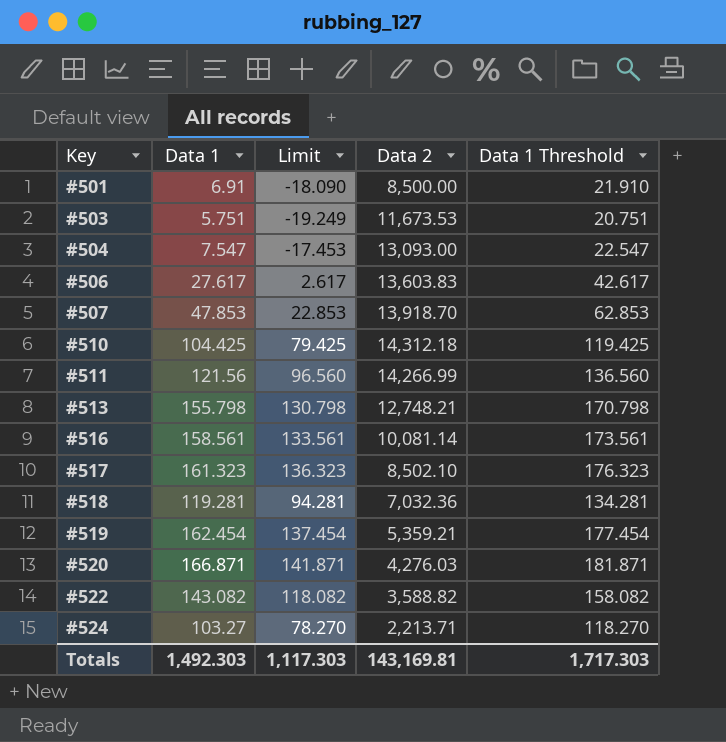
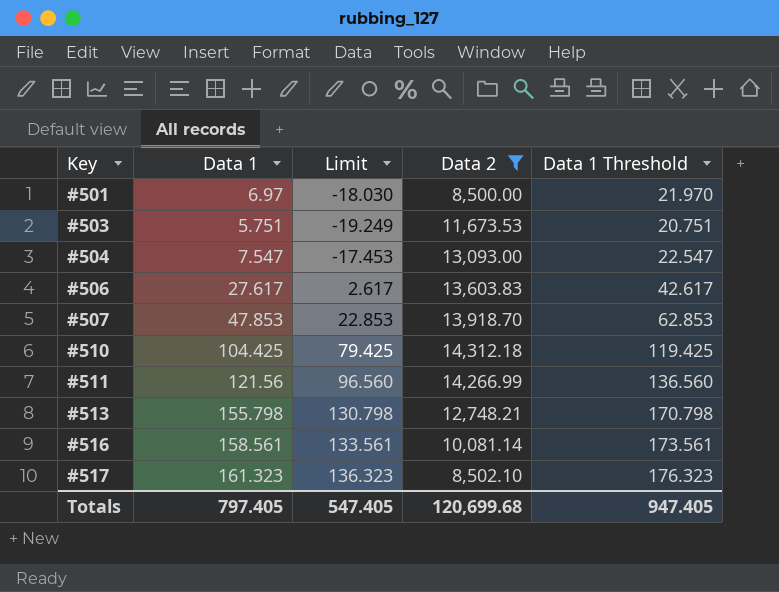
filter: none -> Data 2 >= 8,500.00
#501 | Data 1: 6.91 -> 6.97
#501 | Limit: -18.090 -> -18.030
#501 | Data 1 Threshold: 21.910 -> 21.970
Totals | Data 1: 1,492.303 -> 797.405
Totals | Limit: 1,117.303 -> 547.405
Totals | Data 2: 143,169.81 -> 120,699.68
Totals | Data 1 Threshold: 1,717.303 -> 947.405

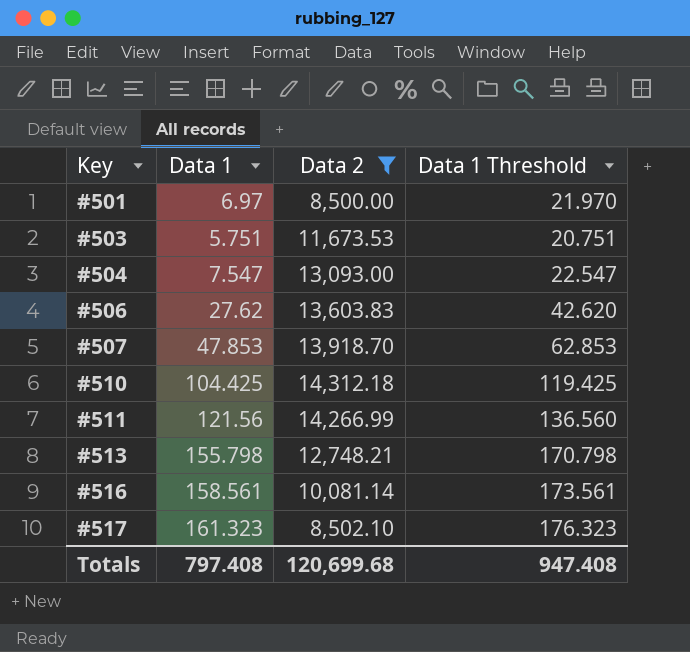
column Limit | formula: [Data 1] - 25 -> none
#506 | Data 1: 27.617 -> 27.62
#506 | Data 1 Threshold: 42.617 -> 42.620
Totals | Data 1: 797.405 -> 797.408
Totals | Data 1 Threshold: 947.405 -> 947.408

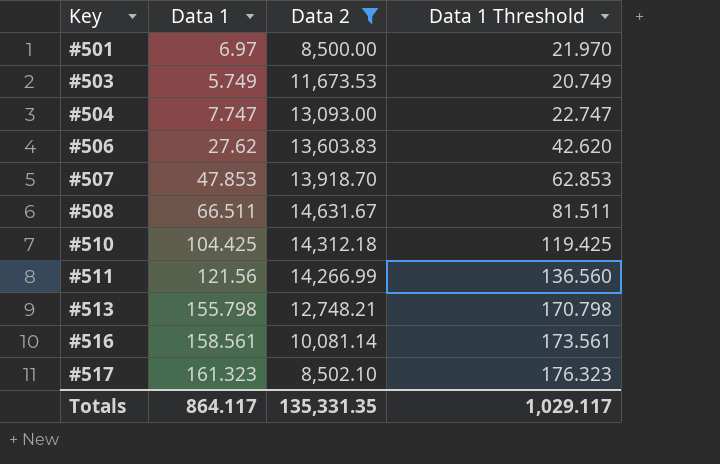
#503 | Data 1: 5.751 -> 5.749
#503 | Data 1 Threshold: 20.751 -> 20.749
#504 | Data 1: 7.547 -> 7.747
#504 | Data 1 Threshold: 22.547 -> 22.747
row #508: none -> 66.511 | 14,631.67 | 81.511
Totals | Data 1: 797.408 -> 864.117
Totals | Data 2: 120,699.68 -> 135,331.35
Totals | Data 1 Threshold: 947.408 -> 1,029.117

